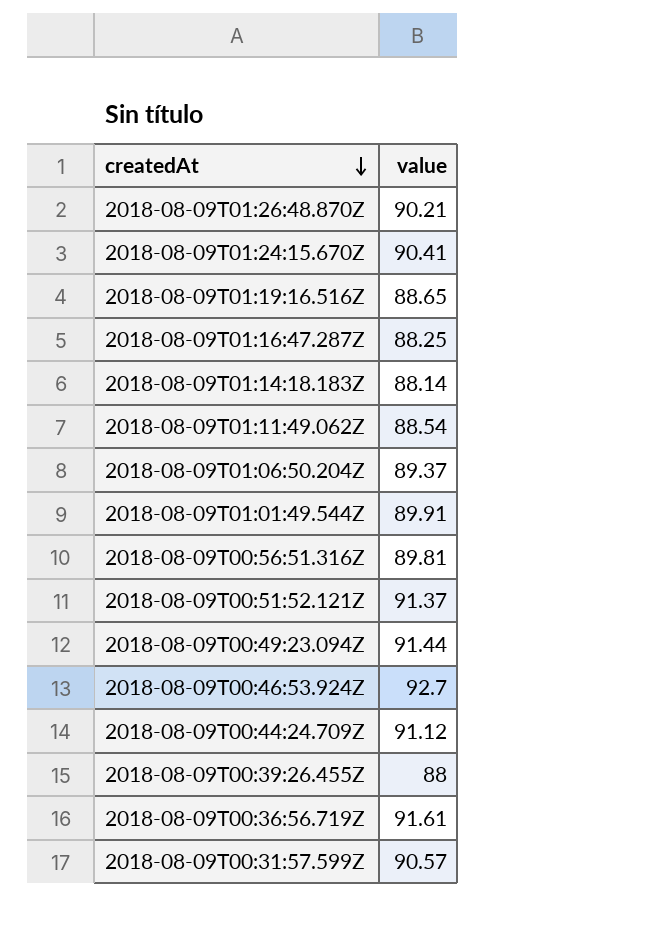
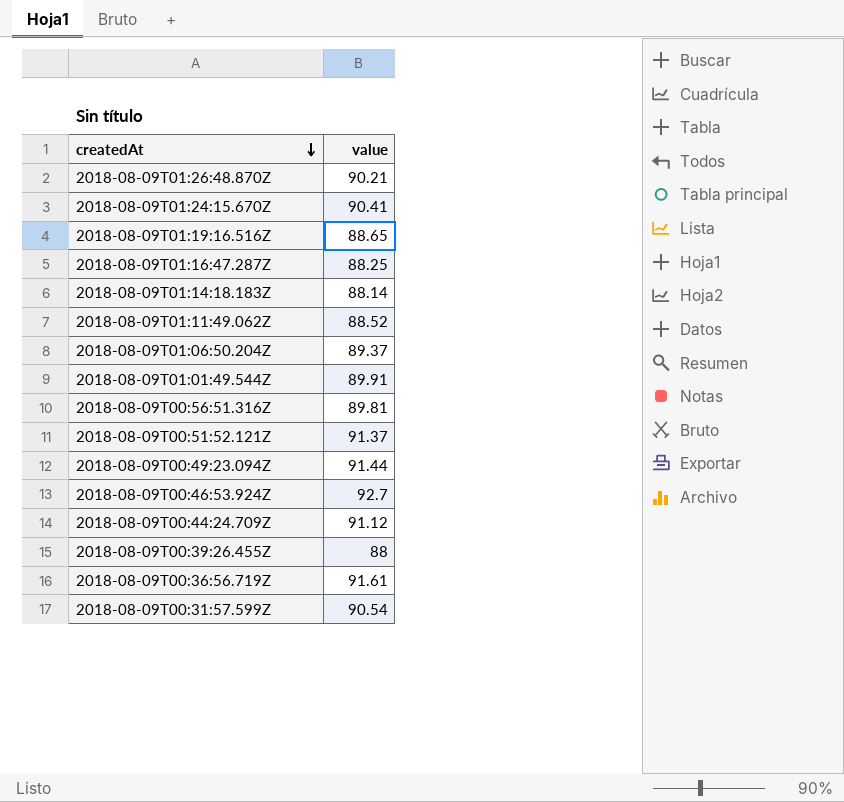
2018-08-09T01:11:49.062Z | value: 88.54 -> 88.52
2018-08-09T00:31:57.599Z | value: 90.57 -> 90.54

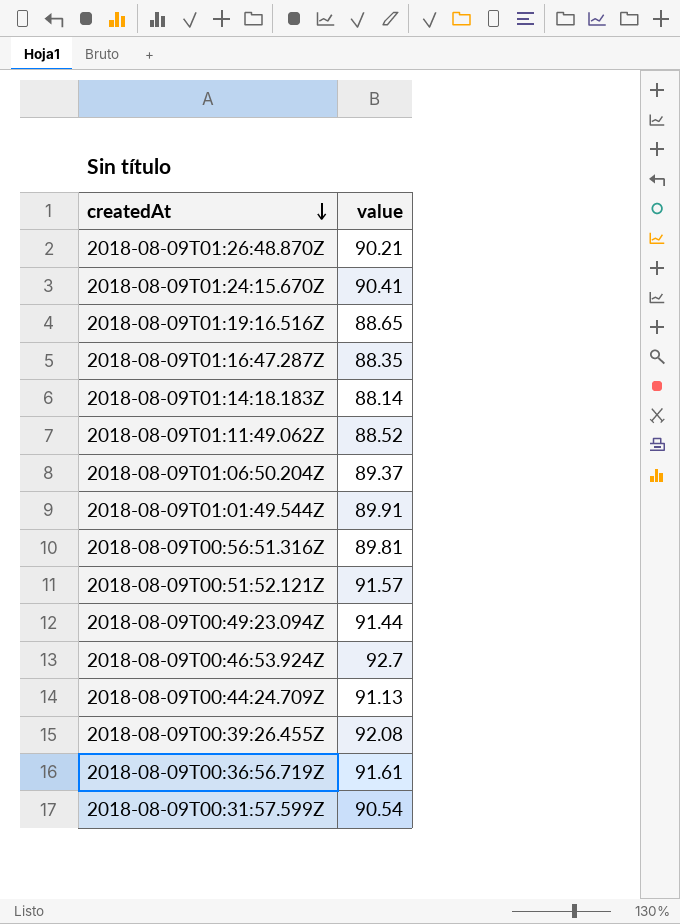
2018-08-09T01:16:47.287Z | value: 88.25 -> 88.35
2018-08-09T00:51:52.121Z | value: 91.37 -> 91.57
2018-08-09T00:44:24.709Z | value: 91.12 -> 91.13
2018-08-09T00:39:26.455Z | value: 88 -> 92.08

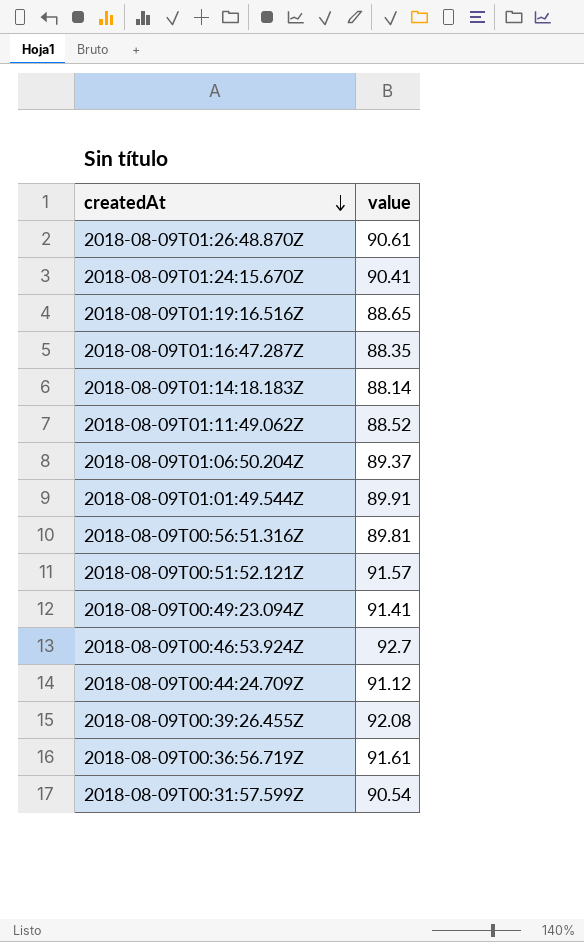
2018-08-09T01:26:48.870Z | value: 90.21 -> 90.61
2018-08-09T00:49:23.094Z | value: 91.44 -> 91.41
2018-08-09T00:44:24.709Z | value: 91.13 -> 91.12

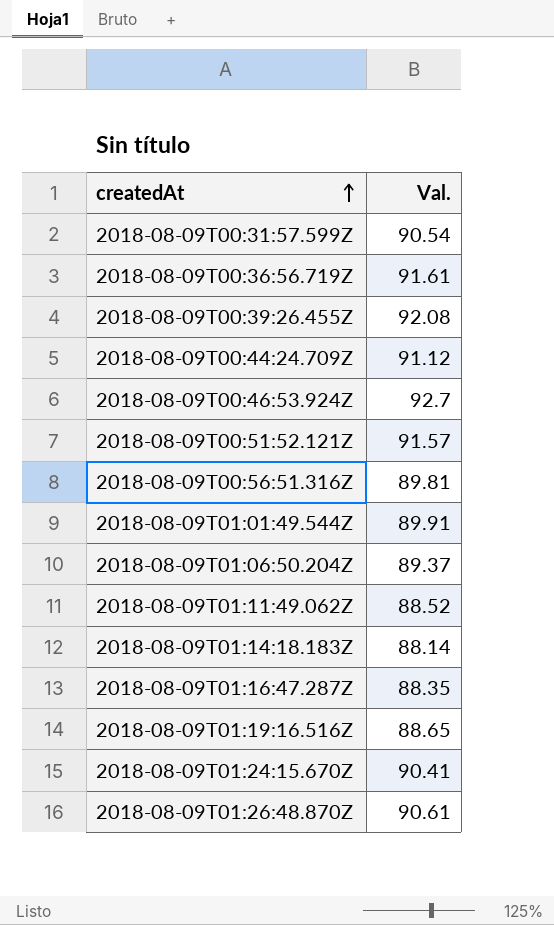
row order: createdAt descending -> createdAt ascending
column name: value -> Val.
row 2018-08-09T00:49:23.094Z: 91.41 -> none

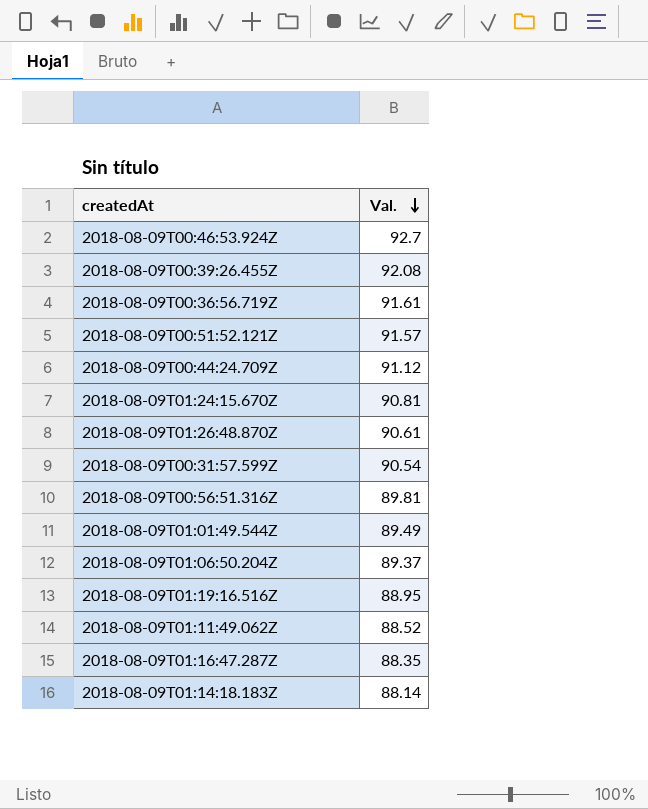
row order: createdAt ascending -> Val. descending
2018-08-09T01:24:15.670Z | Val.: 90.41 -> 90.81
2018-08-09T01:01:49.544Z | Val.: 89.91 -> 89.49
2018-08-09T01:19:16.516Z | Val.: 88.65 -> 88.95

